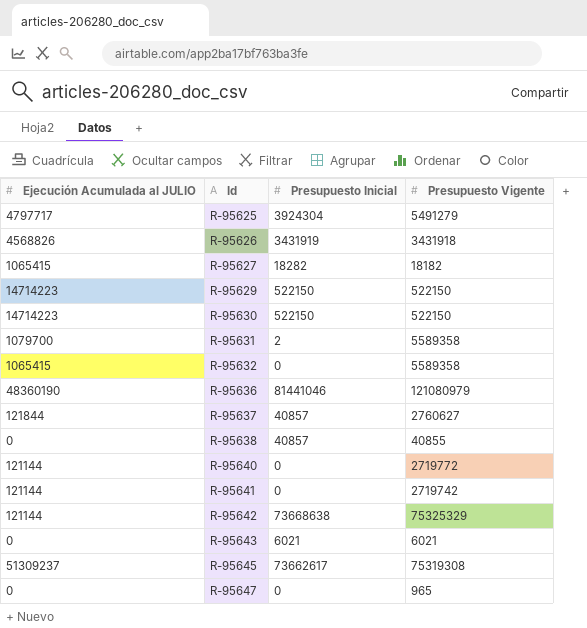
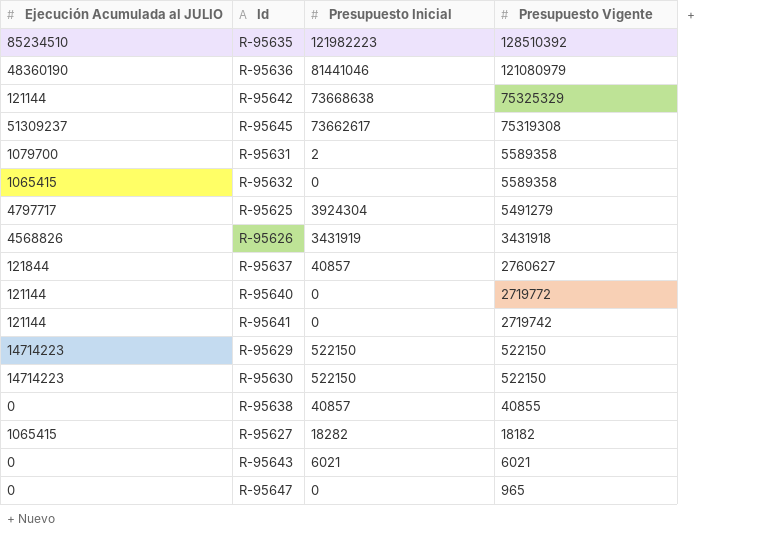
row order: Id ascending -> Presupuesto Vigente descending
row R-95635: none -> 85234510 | 121982223 | 128510392

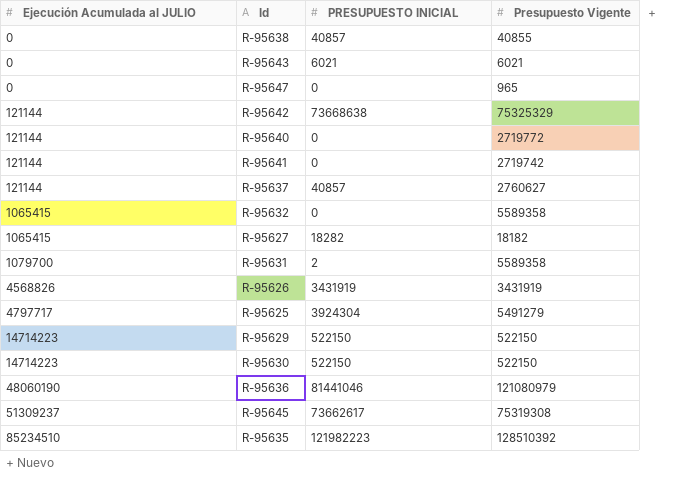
row order: Presupuesto Vigente descending -> Ejecución Acumulada al JULIO ascending
column name: Presupuesto Inicial -> PRESUPUESTO INICIAL
R-95637 | Ejecución Acumulada al JULIO: 121844 -> 121144
R-95626 | Presupuesto Vigente: 3431918 -> 3431919
R-95636 | Ejecución Acumulada al JULIO: 48360190 -> 48060190

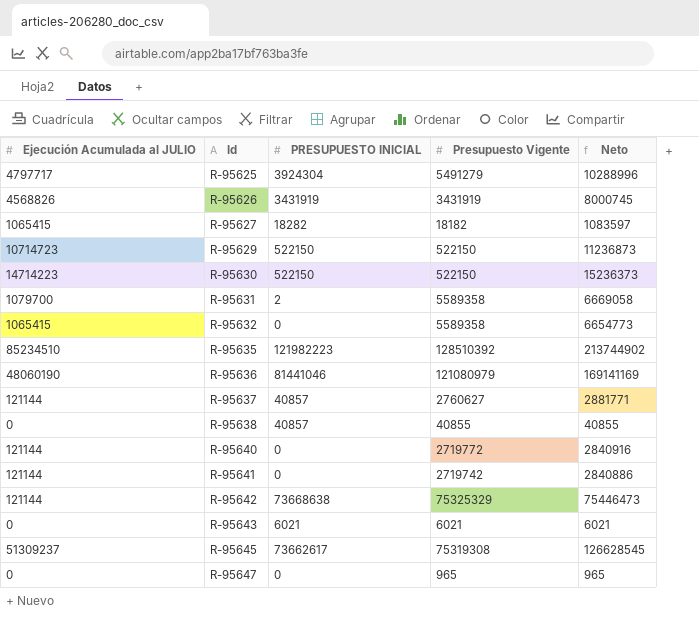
row order: Ejecución Acumulada al JULIO ascending -> Id ascending
column Neto | formula: none -> [Ejecución Acumulada al JULIO] + [Presupuesto Vigente]
R-95629 | Ejecución Acumulada al JULIO: 14714223 -> 10714723

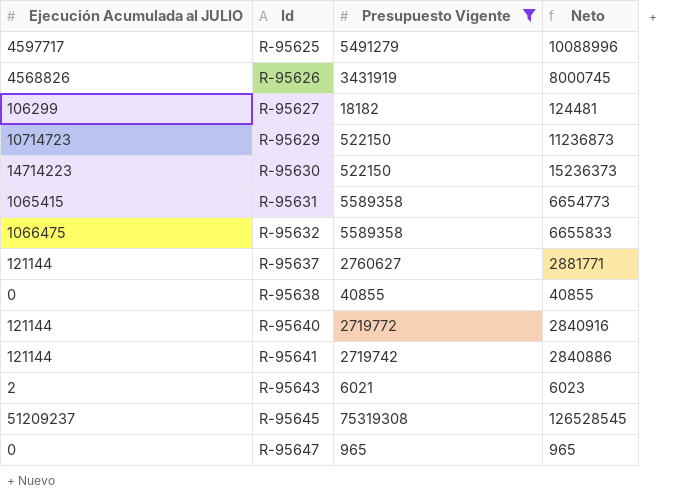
filter: none -> Presupuesto Vigente <= 75319308
column PRESUPUESTO INICIAL | position: 3 -> none
R-95625 | Ejecución Acumulada al JULIO: 4797717 -> 4597717
R-95625 | Neto: 10288996 -> 10088996
R-95627 | Ejecución Acumulada al JULIO: 1065415 -> 106299
R-95627 | Neto: 1083597 -> 124481
R-95631 | Ejecución Acumulada al JULIO: 1079700 -> 1065415
R-95631 | Neto: 6669058 -> 6654773
R-95632 | Ejecución Acumulada al JULIO: 1065415 -> 1066475
R-95632 | Neto: 6654773 -> 6655833
R-95643 | Ejecución Acumulada al JULIO: 0 -> 2
R-95643 | Neto: 6021 -> 6023
R-95645 | Ejecución Acumulada al JULIO: 51309237 -> 51209237
R-95645 | Neto: 126628545 -> 126528545

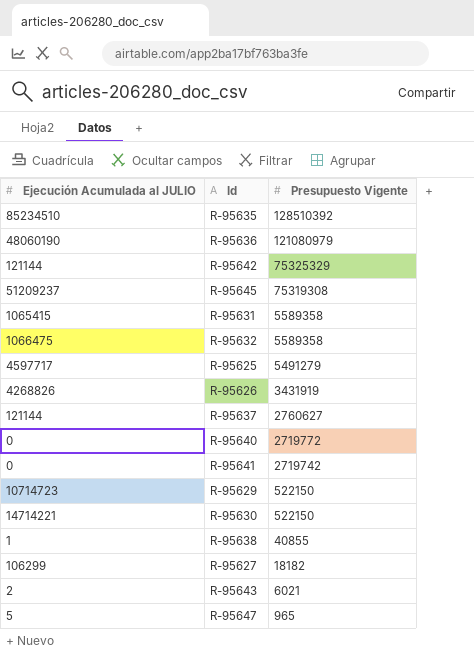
filter: Presupuesto Vigente <= 75319308 -> none
row order: Id ascending -> Presupuesto Vigente descending
column Neto | formula: [Ejecución Acumulada al JULIO] + [Presupuesto Vigente] -> none
R-95626 | Ejecución Acumulada al JULIO: 4568826 -> 4268826
R-95640 | Ejecución Acumulada al JULIO: 121144 -> 0
R-95641 | Ejecución Acumulada al JULIO: 121144 -> 0
R-95630 | Ejecución Acumulada al JULIO: 14714223 -> 14714221
R-95638 | Ejecución Acumulada al JULIO: 0 -> 1
R-95647 | Ejecución Acumulada al JULIO: 0 -> 5

